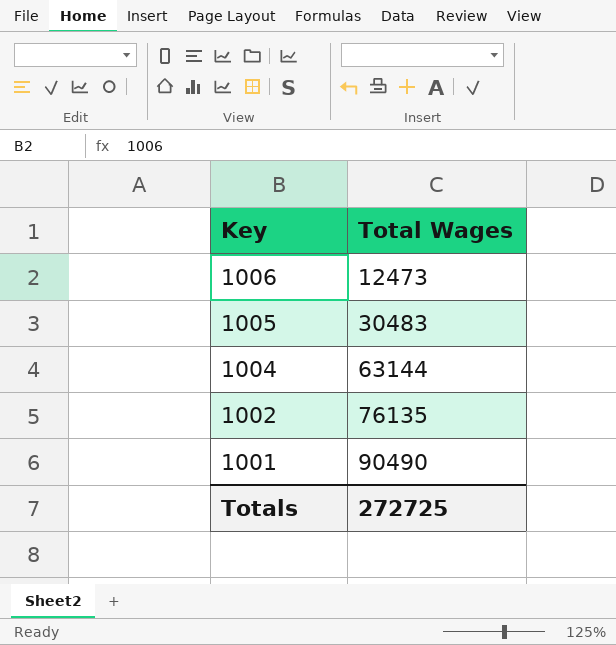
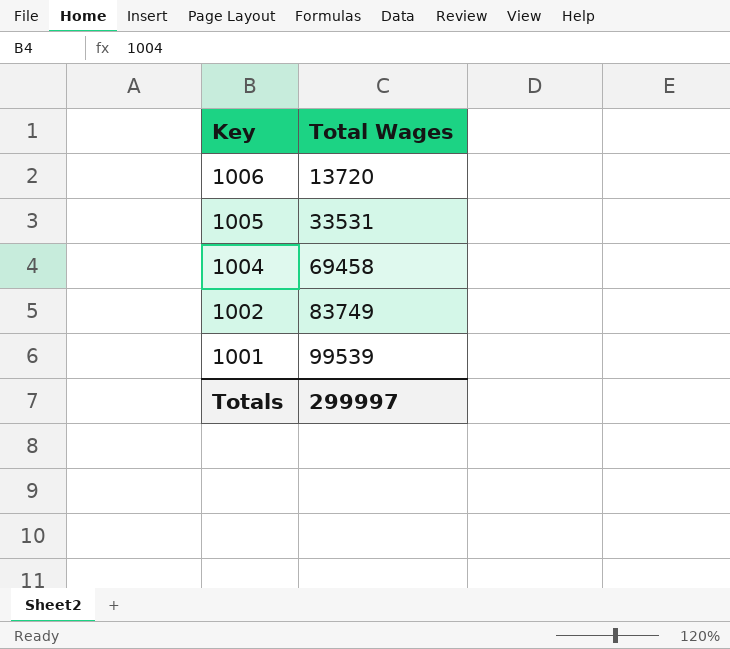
1006 | Total Wages: 12473 -> 13720
1005 | Total Wages: 30483 -> 33531
1004 | Total Wages: 63144 -> 69458
1002 | Total Wages: 76135 -> 83749
1001 | Total Wages: 90490 -> 99539
Totals | Total Wages: 272725 -> 299997

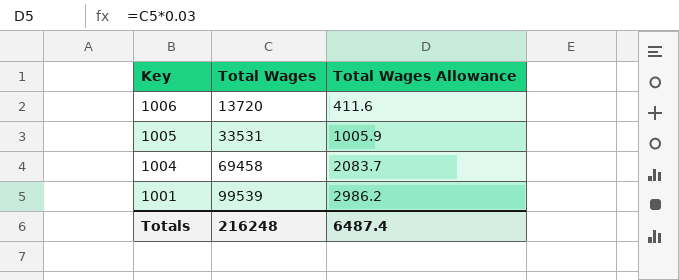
column Total Wages Allowance | formula: none -> [Total Wages] * 0.03
row 1002: 83749 -> none
Totals | Total Wages: 299997 -> 216248

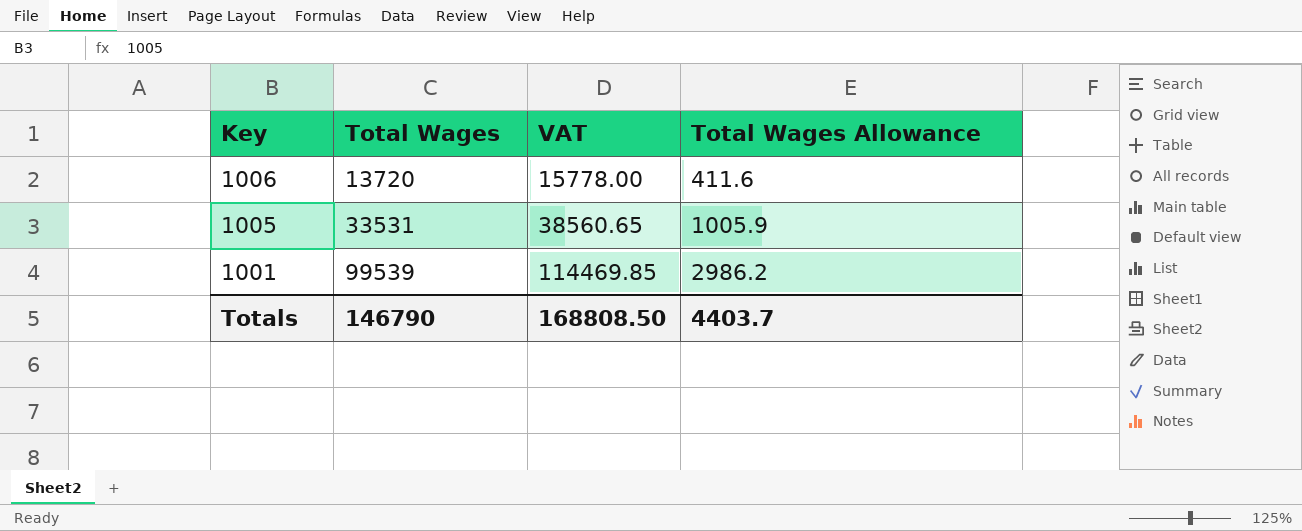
column VAT | formula: none -> [Total Wages] * 1.15
row 1004: 69458 | 2083.7 -> none
Totals | Total Wages: 216248 -> 146790
Totals | Total Wages Allowance: 6487.4 -> 4403.7

